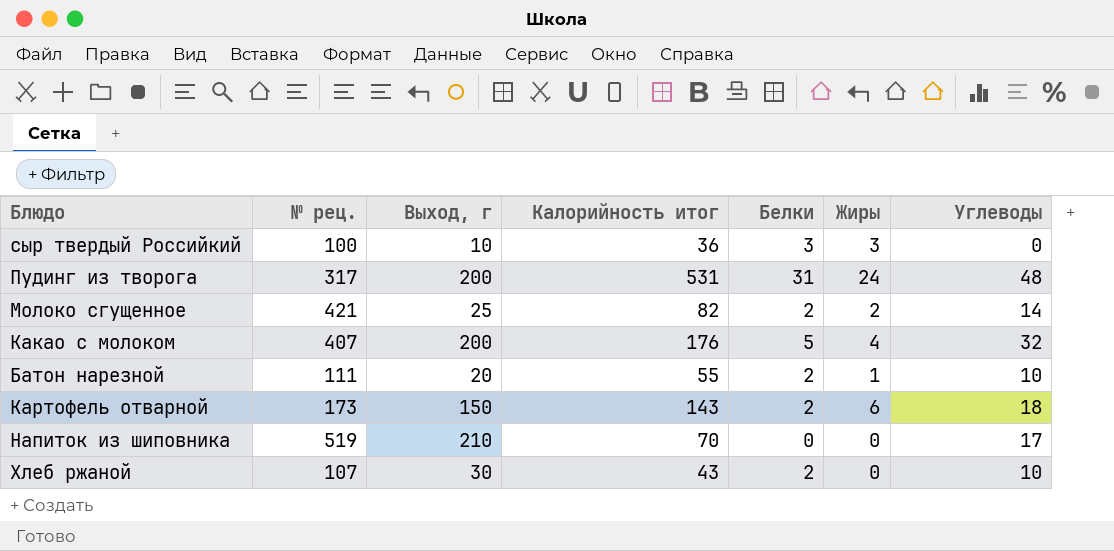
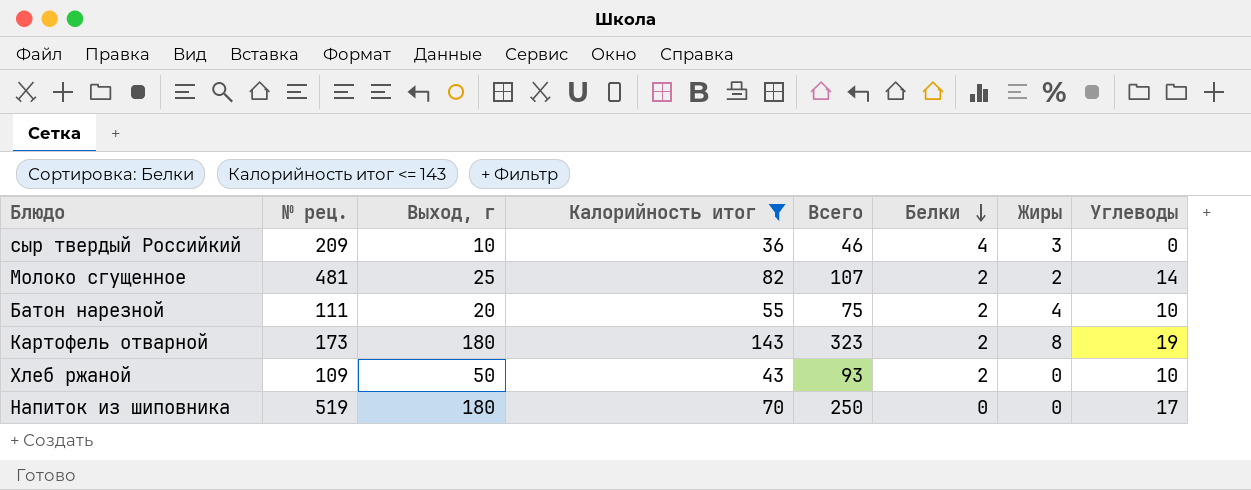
filter: none -> Калорийность итог <= 143
row order: none -> Белки descending
column Всего | formula: none -> [Выход, г] + [Калорийность итог]
сыр твердый Российкий | № рец.: 100 -> 209
сыр твердый Российкий | Белки: 3 -> 4
Молоко сгущенное | № рец.: 421 -> 481
Батон нарезной | Жиры: 1 -> 4
Картофель отварной | Выход, г: 150 -> 180
Картофель отварной | Жиры: 6 -> 8
Картофель отварной | Углеводы: 18 -> 19
Хлеб ржаной | № рец.: 107 -> 109
Хлеб ржаной | Выход, г: 30 -> 50
Напиток из шиповника | Выход, г: 210 -> 180

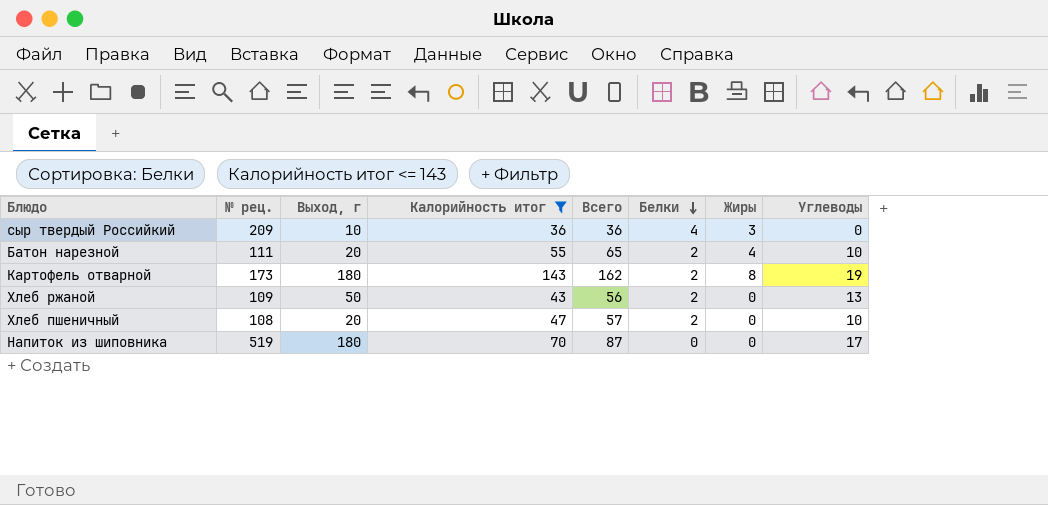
column Всего | formula: [Выход, г] + [Калорийность итог] -> [Калорийность итог] + [Углеводы]
row Молоко сгущенное: 481 | 25 | 82 | 107 | 2 | 2 | 14 -> none
Хлеб ржаной | Углеводы: 10 -> 13
row Хлеб пшеничный: none -> 108 | 20 | 47 | 57 | 2 | 0 | 10

